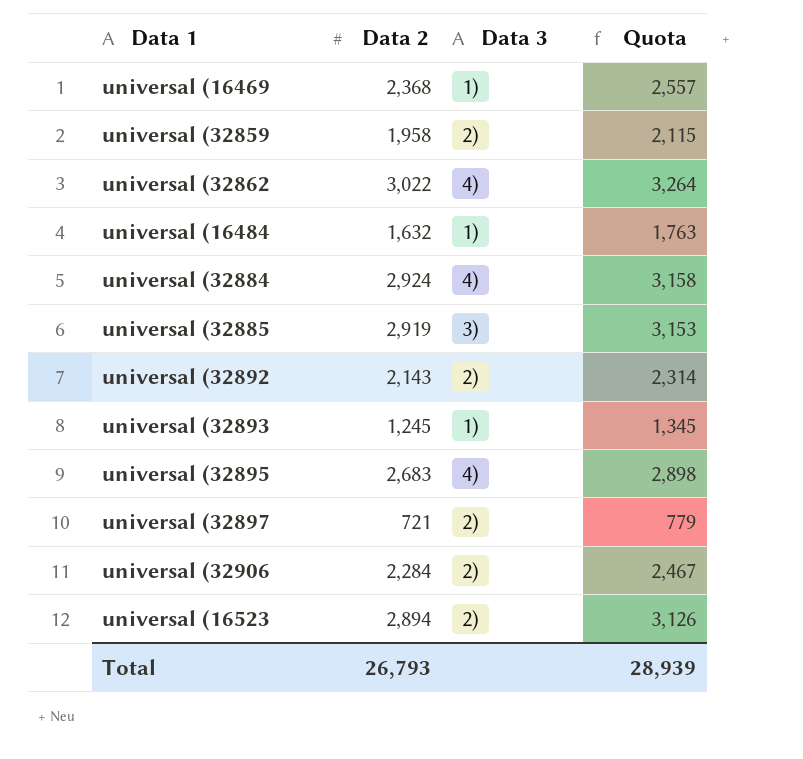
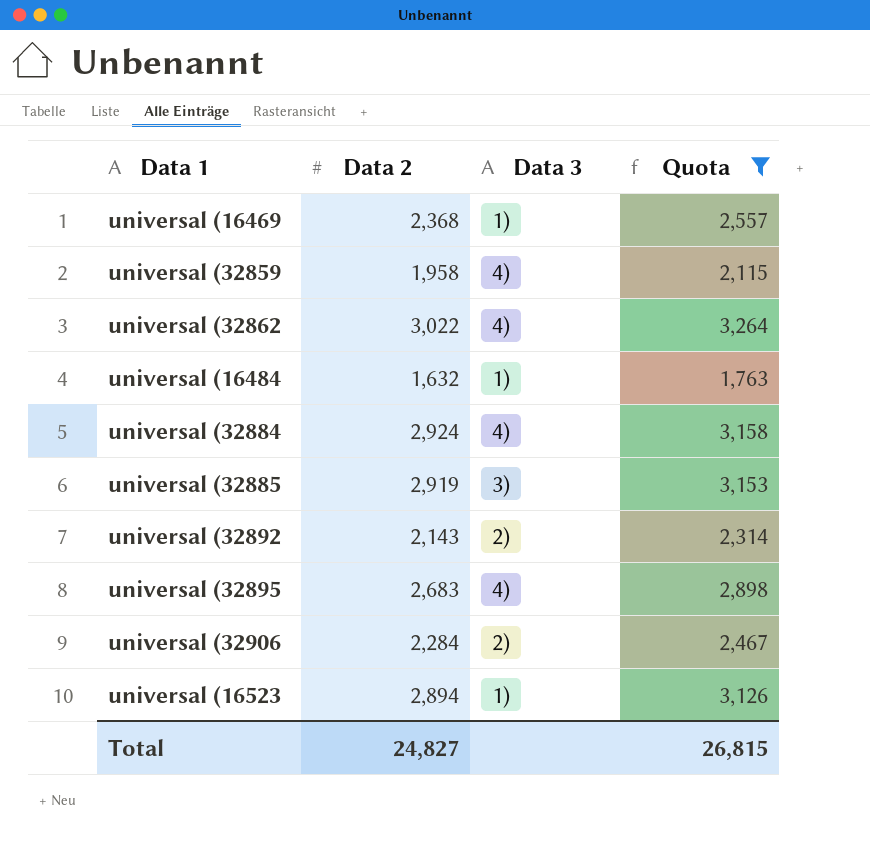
filter: none -> Quota >= 1,763
universal (32859 | Data 3: 2) -> 4)
universal (16523 | Data 3: 2) -> 1)
Total | Data 2: 26,793 -> 24,827
Total | Quota: 28,939 -> 26,815

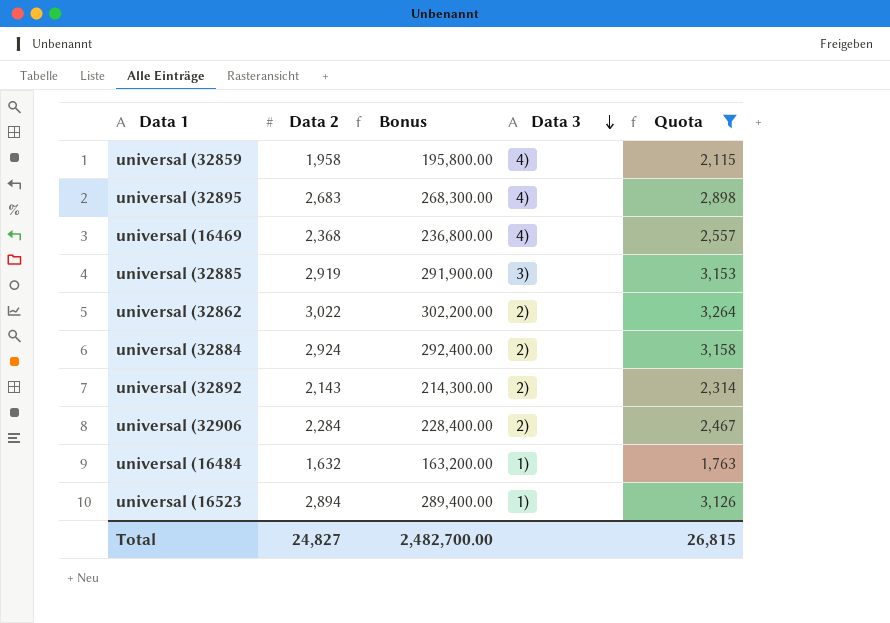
row order: none -> Data 3 descending
column Bonus | formula: none -> [Data 2] * 100
universal (16469 | Data 3: 1) -> 4)
universal (32862 | Data 3: 4) -> 2)
universal (32884 | Data 3: 4) -> 2)

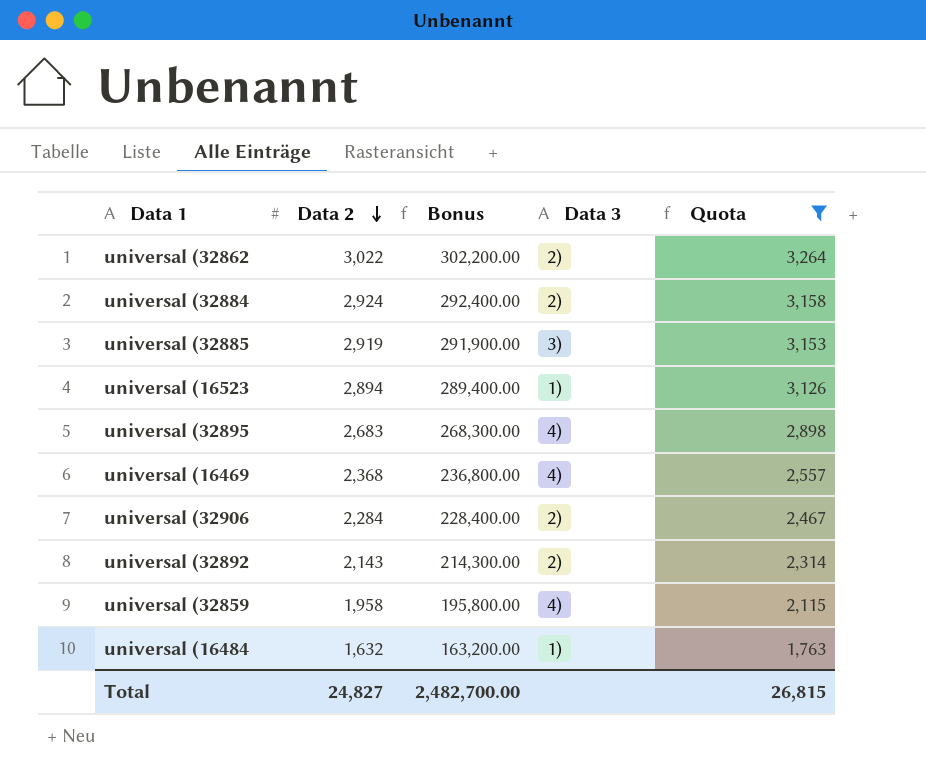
row order: Data 3 descending -> Data 2 descending

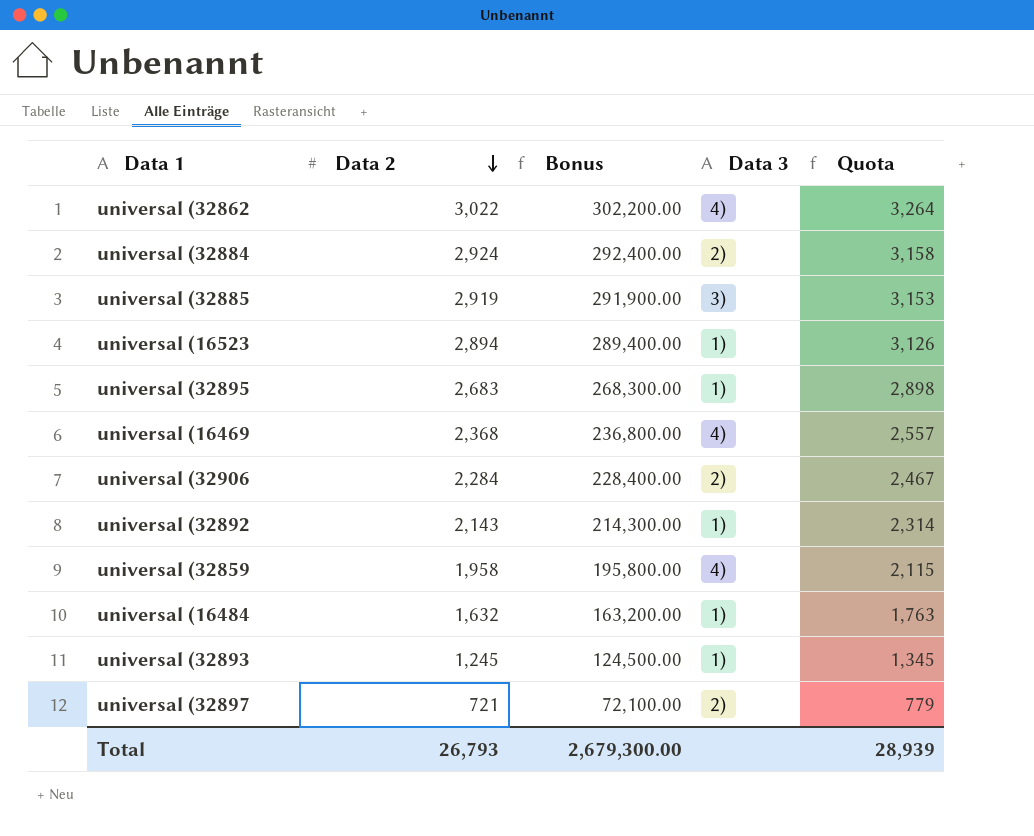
filter: Quota >= 1,763 -> none
universal (32862 | Data 3: 2) -> 4)
universal (32895 | Data 3: 4) -> 1)
universal (32892 | Data 3: 2) -> 1)
Total | Data 2: 24,827 -> 26,793
Total | Bonus: 2,482,700.00 -> 2,679,300.00
Total | Quota: 26,815 -> 28,939

